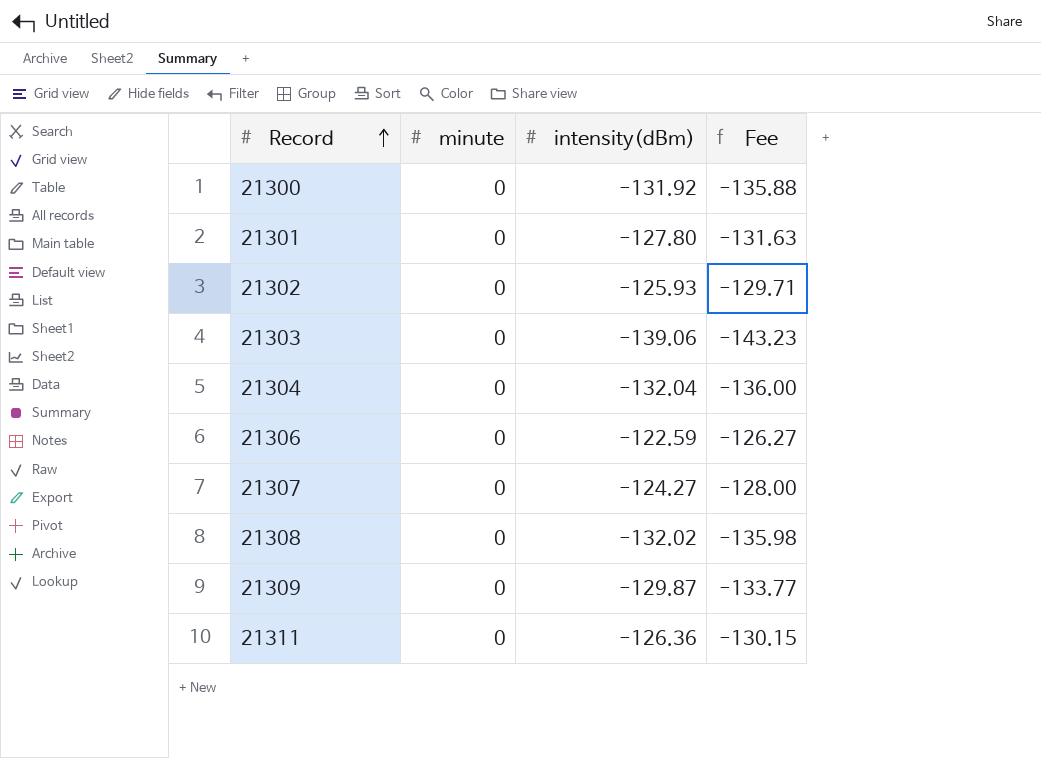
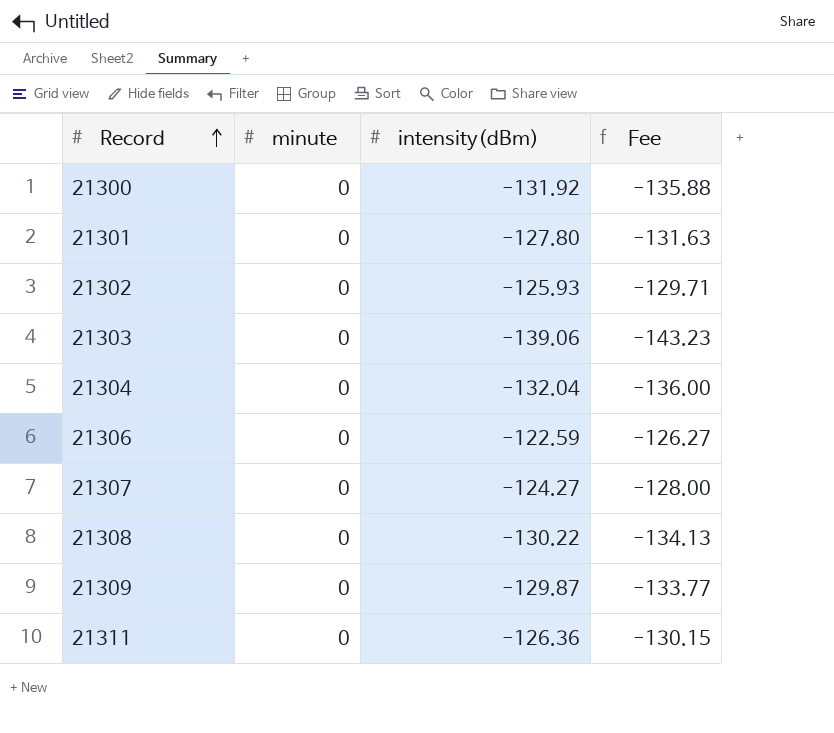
21308 | intensity(dBm): -132.02 -> -130.22
21308 | Fee: -135.98 -> -134.13

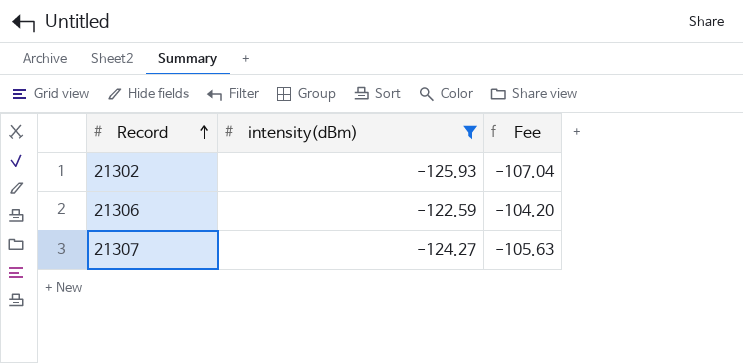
filter: none -> intensity(dBm) >= -125.93
column minute | position: 2 -> none
column Fee | formula: [intensity(dBm)] * 1.03 -> [intensity(dBm)] * 0.85

